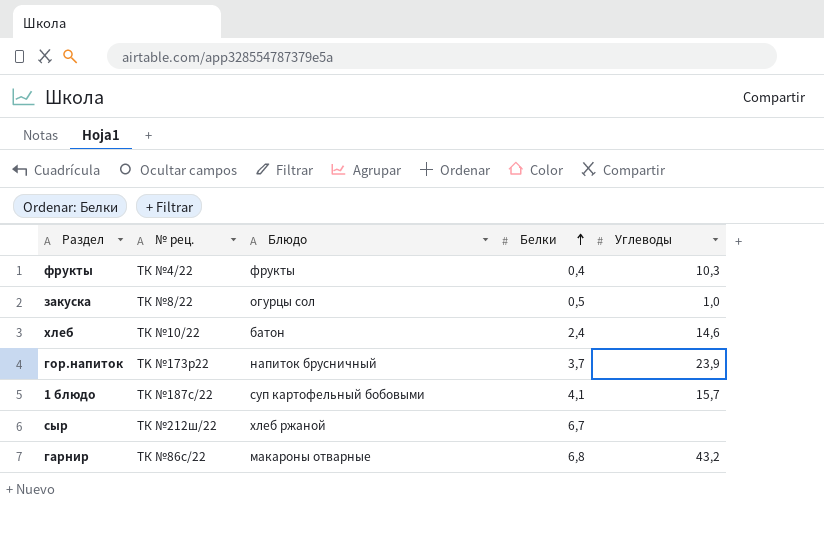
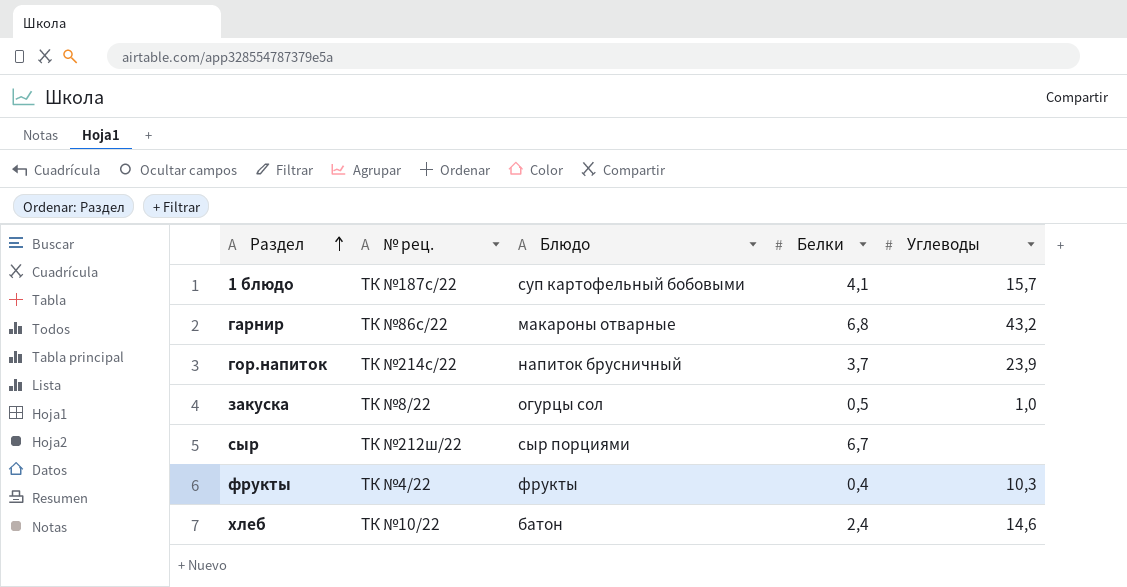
row order: Белки ascending -> Раздел ascending
гор.напиток | № рец.: TK №173p22 -> ТК №214с/22
сыр | Блюдо: хлеб ржаной -> сыр порциями

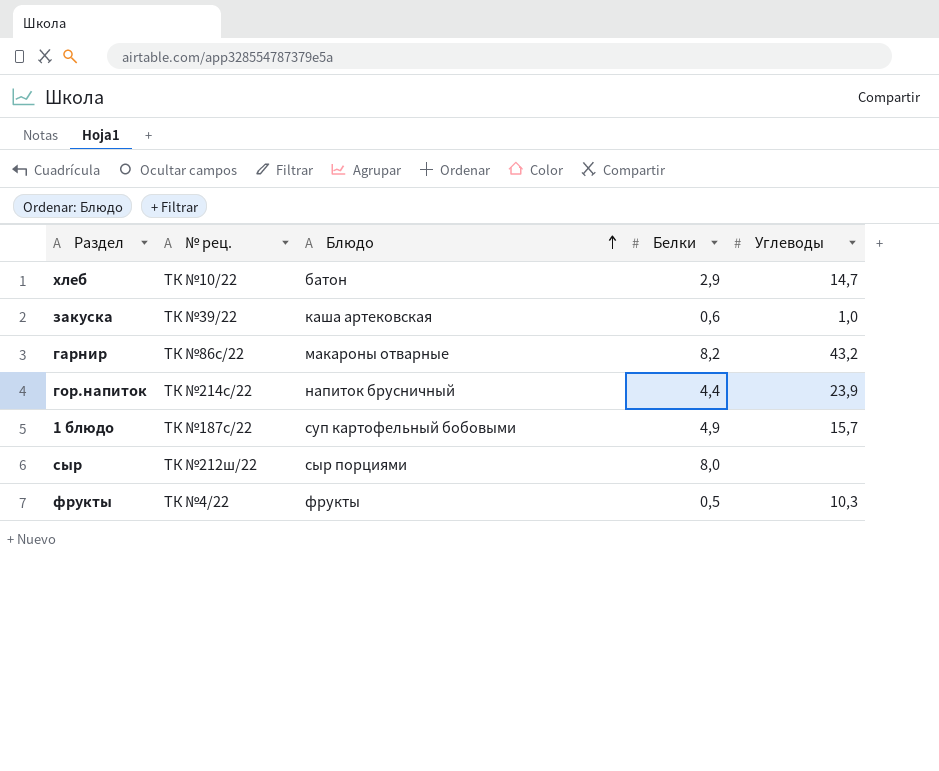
row order: Раздел ascending -> Блюдо ascending
хлеб | Белки: 2,4 -> 2,9
хлеб | Углеводы: 14,6 -> 14,7
закуска | № рец.: ТК №8/22 -> ТК №39/22
закуска | Блюдо: огурцы сол -> каша артековская
закуска | Белки: 0,5 -> 0,6
гарнир | Белки: 6,8 -> 8,2
гор.напиток | Белки: 3,7 -> 4,4
1 блюдо | Белки: 4,1 -> 4,9
сыр | Белки: 6,7 -> 8,0
фрукты | Белки: 0,4 -> 0,5

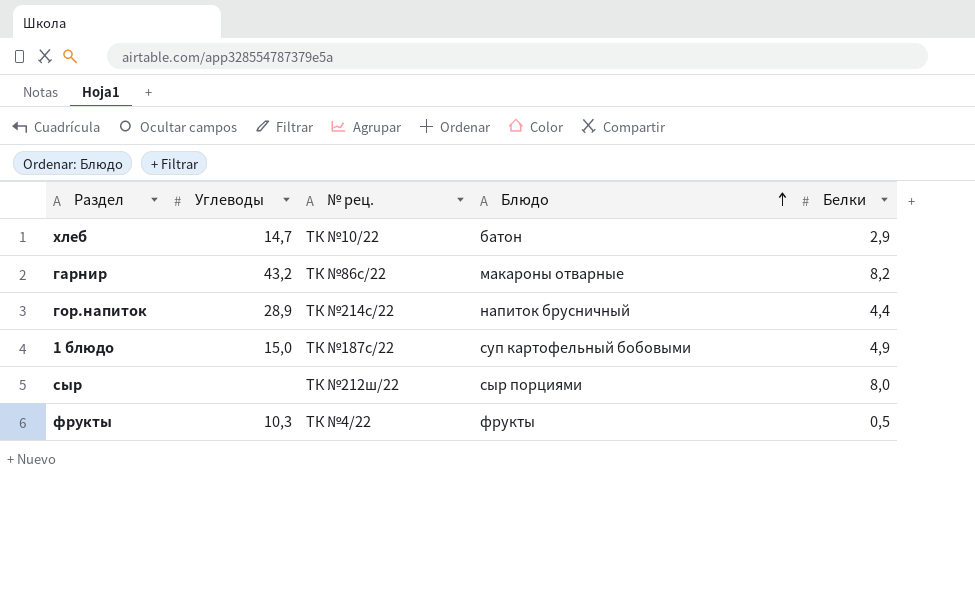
column Углеводы | position: 5 -> 2
row закуска: ТК №39/22 | каша артековская | 0,6 | 1,0 -> none
гор.напиток | Углеводы: 23,9 -> 28,9
1 блюдо | Углеводы: 15,7 -> 15,0

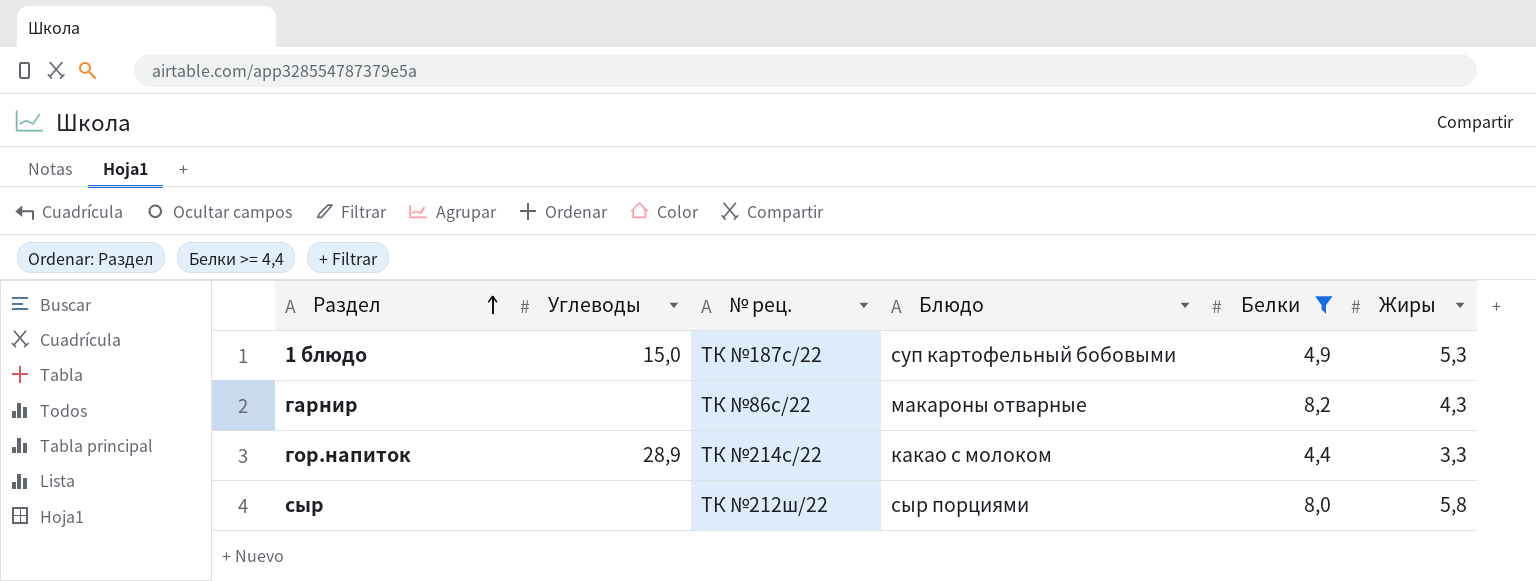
filter: none -> Белки >= 4,4
row order: Блюдо ascending -> Раздел ascending
column Жиры | position: none -> 6
гарнир | Углеводы: 43,2 -> none
гор.напиток | Блюдо: напиток брусничный -> какао с молоком

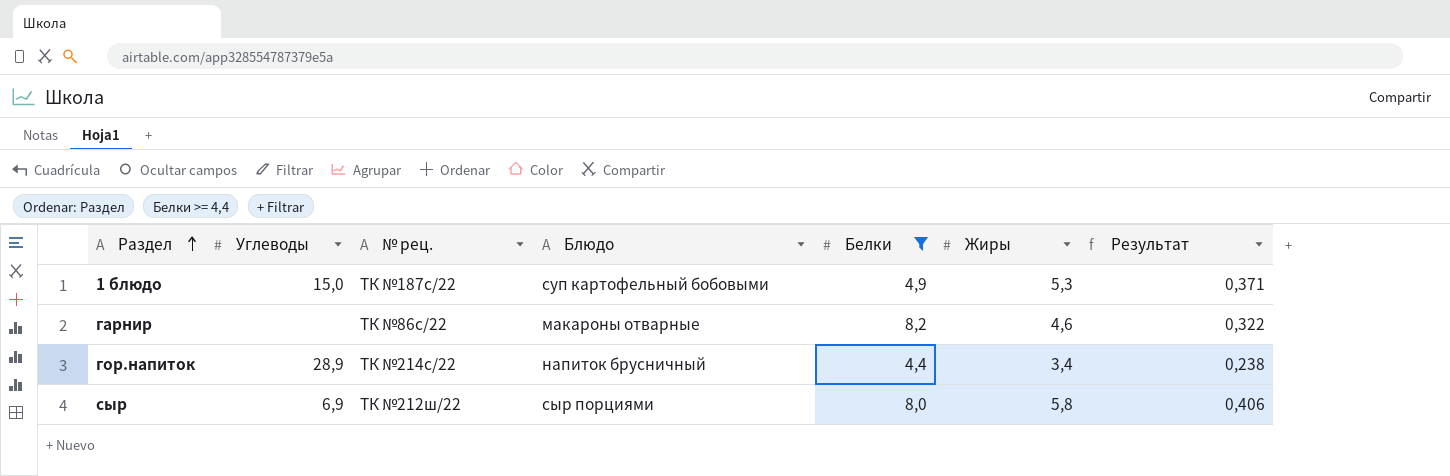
column Результат | formula: none -> [Жиры] * 0,07
гарнир | Жиры: 4,3 -> 4,6
гор.напиток | Блюдо: какао с молоком -> напиток брусничный
гор.напиток | Жиры: 3,3 -> 3,4
сыр | Углеводы: none -> 6,9

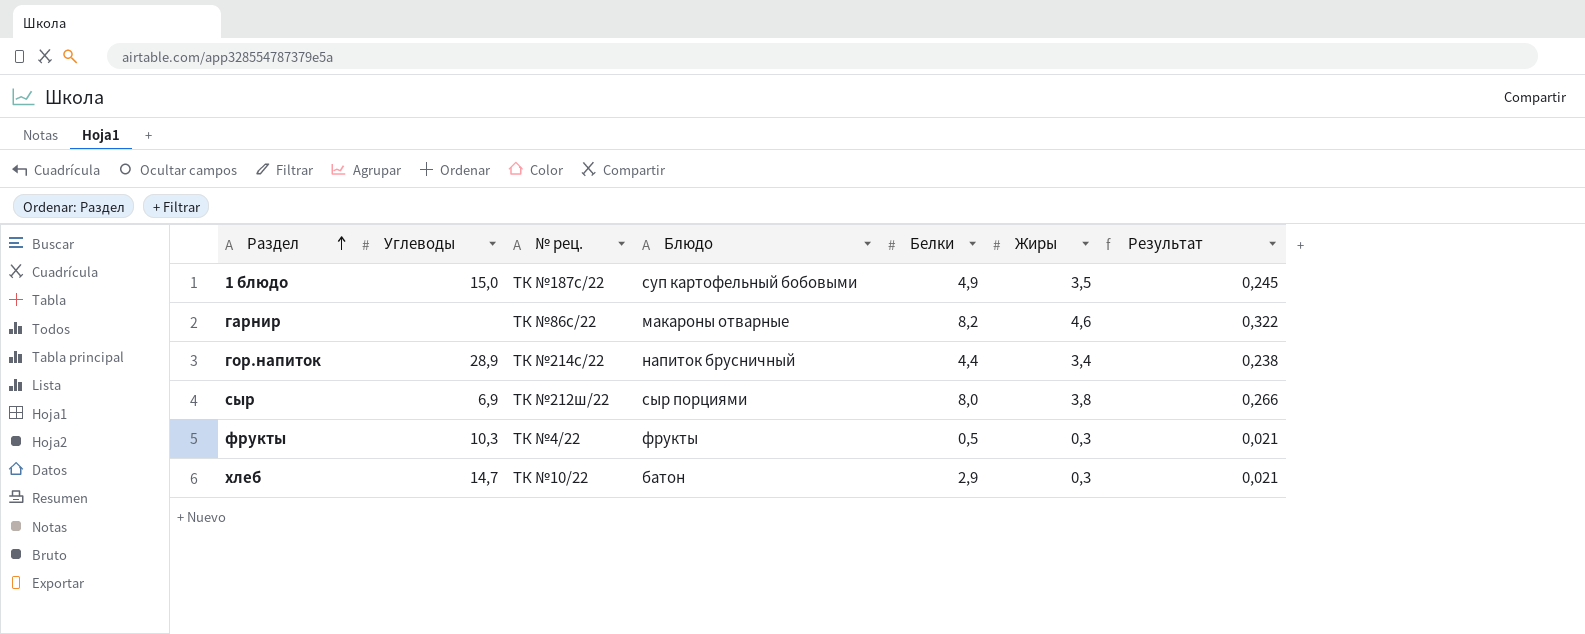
filter: Белки >= 4,4 -> none
1 блюдо | Жиры: 5,3 -> 3,5
1 блюдо | Результат: 0,371 -> 0,245
сыр | Жиры: 5,8 -> 3,8
сыр | Результат: 0,406 -> 0,266

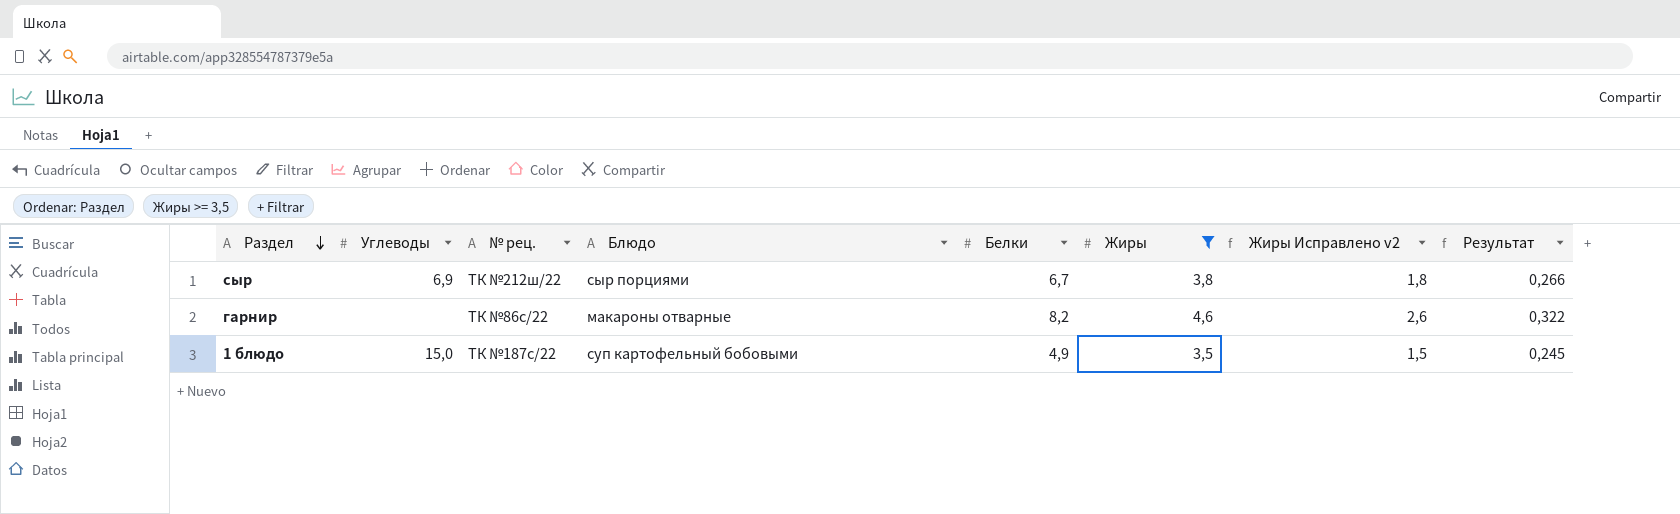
filter: none -> Жиры >= 3,5
row order: Раздел ascending -> Раздел descending
column Жиры Исправлено v2 | formula: none -> [Жиры] - 2
сыр | Белки: 8,0 -> 6,7

